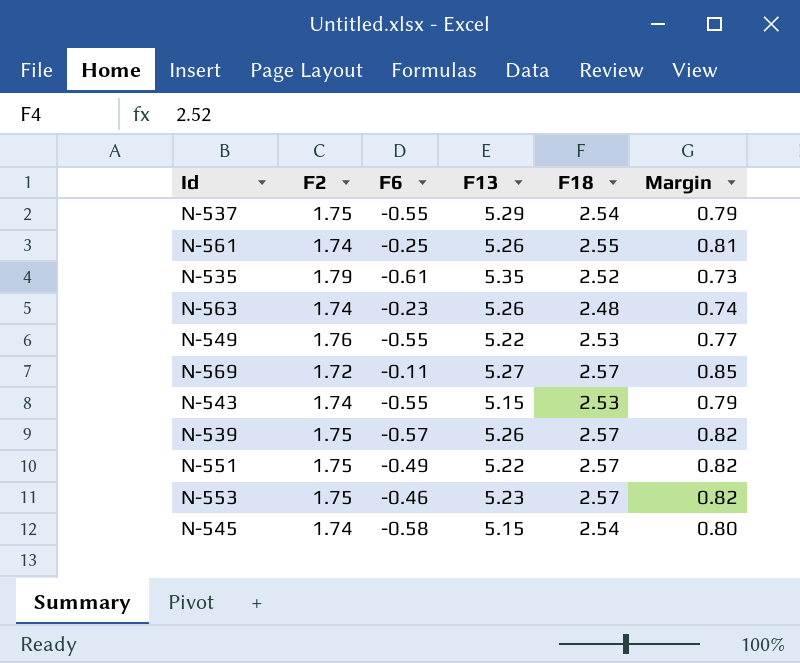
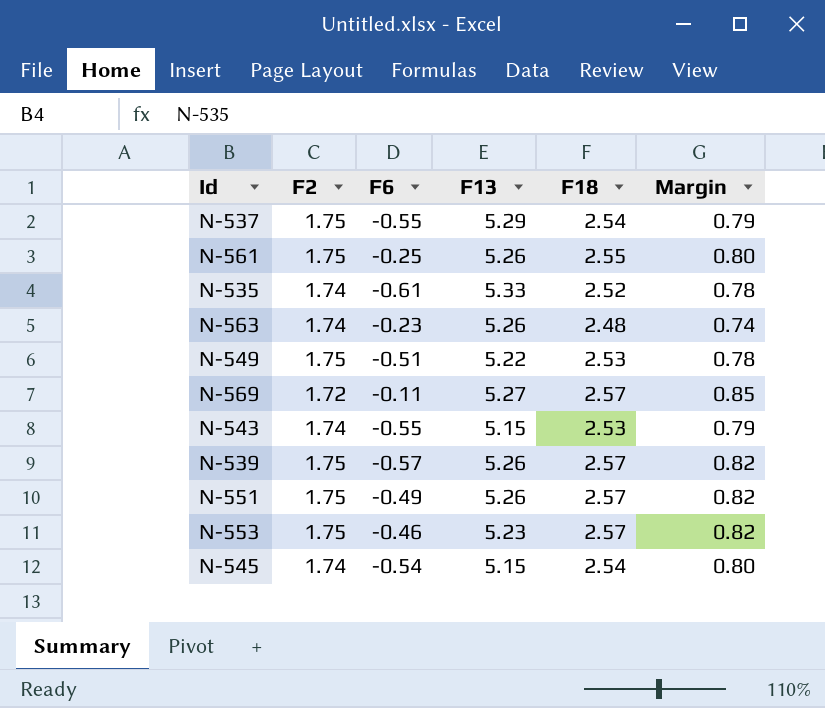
N-561 | F2: 1.74 -> 1.75
N-561 | Margin: 0.81 -> 0.80
N-535 | F2: 1.79 -> 1.74
N-535 | F13: 5.35 -> 5.33
N-535 | Margin: 0.73 -> 0.78
N-549 | F2: 1.76 -> 1.75
N-549 | F6: -0.55 -> -0.51
N-549 | Margin: 0.77 -> 0.78
N-551 | F13: 5.22 -> 5.26
N-545 | F6: -0.58 -> -0.54

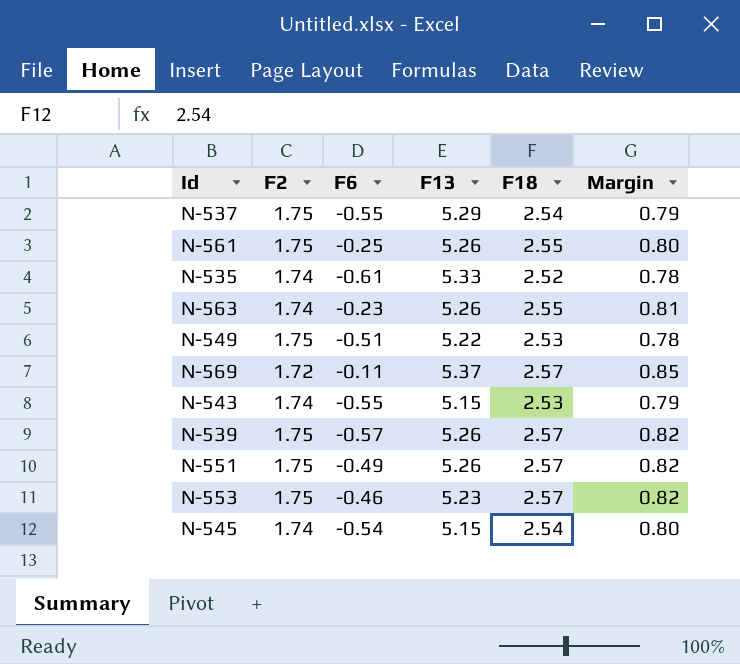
N-563 | F18: 2.48 -> 2.55
N-563 | Margin: 0.74 -> 0.81
N-569 | F13: 5.27 -> 5.37

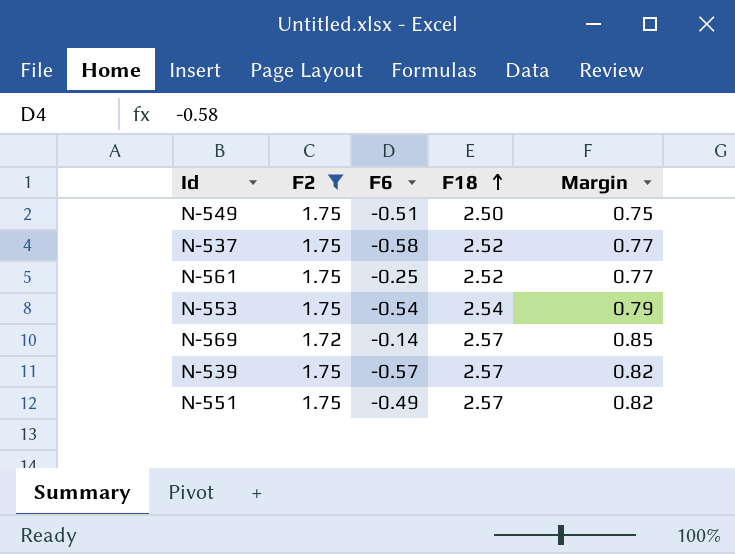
filter: none -> F2 != 1.74
row order: none -> F18 ascending
column F13 | position: 4 -> none
N-549 | F18: 2.53 -> 2.50
N-549 | Margin: 0.78 -> 0.75
N-537 | F6: -0.55 -> -0.58
N-537 | F18: 2.54 -> 2.52
N-537 | Margin: 0.79 -> 0.77
N-561 | F18: 2.55 -> 2.52
N-561 | Margin: 0.80 -> 0.77
N-553 | F6: -0.46 -> -0.54
N-553 | F18: 2.57 -> 2.54
N-553 | Margin: 0.82 -> 0.79
N-569 | F6: -0.11 -> -0.14

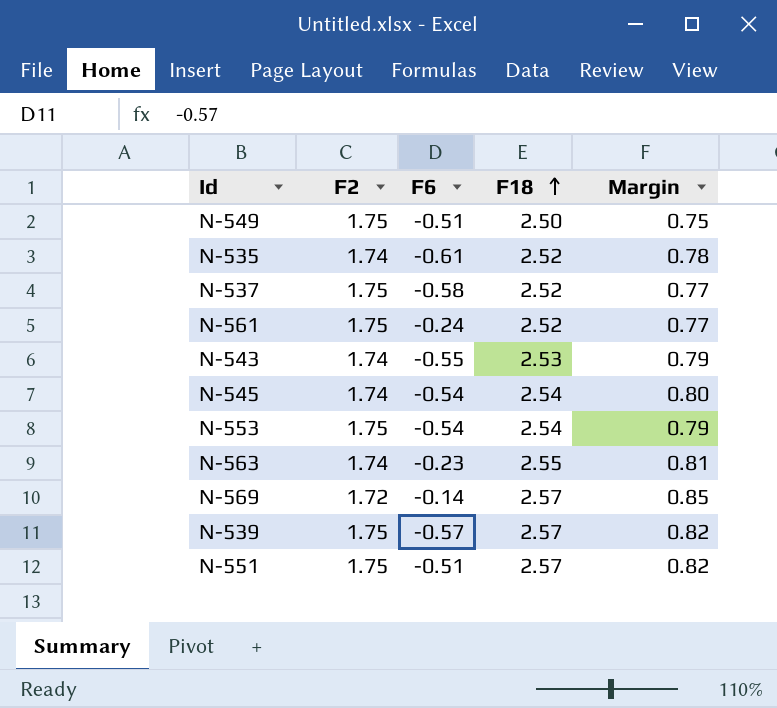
filter: F2 != 1.74 -> none
N-561 | F6: -0.25 -> -0.24
N-551 | F6: -0.49 -> -0.51

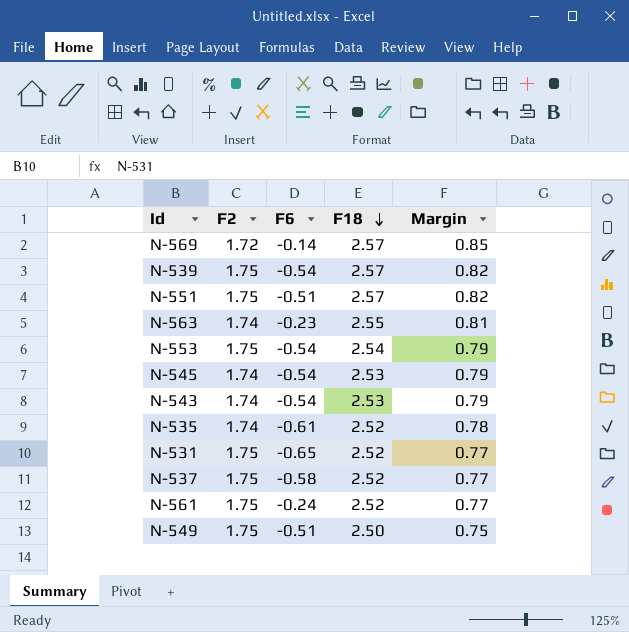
row order: F18 ascending -> F18 descending
N-539 | F6: -0.57 -> -0.54
N-545 | F18: 2.54 -> 2.53
N-545 | Margin: 0.80 -> 0.79
N-543 | F6: -0.55 -> -0.54
row N-531: none -> 1.75 | -0.65 | 2.52 | 0.77

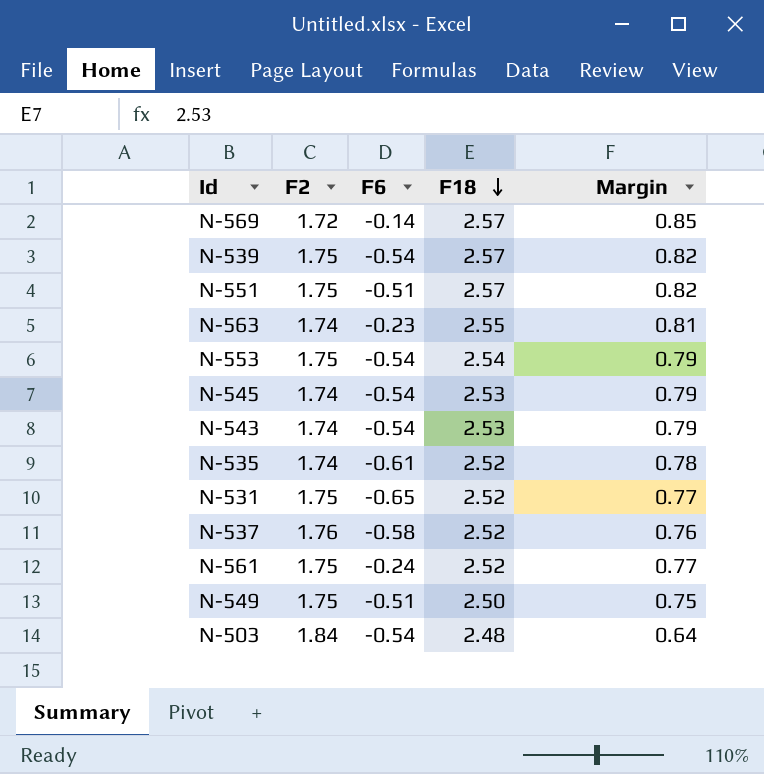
N-537 | F2: 1.75 -> 1.76
N-537 | Margin: 0.77 -> 0.76
row N-503: none -> 1.84 | -0.54 | 2.48 | 0.64

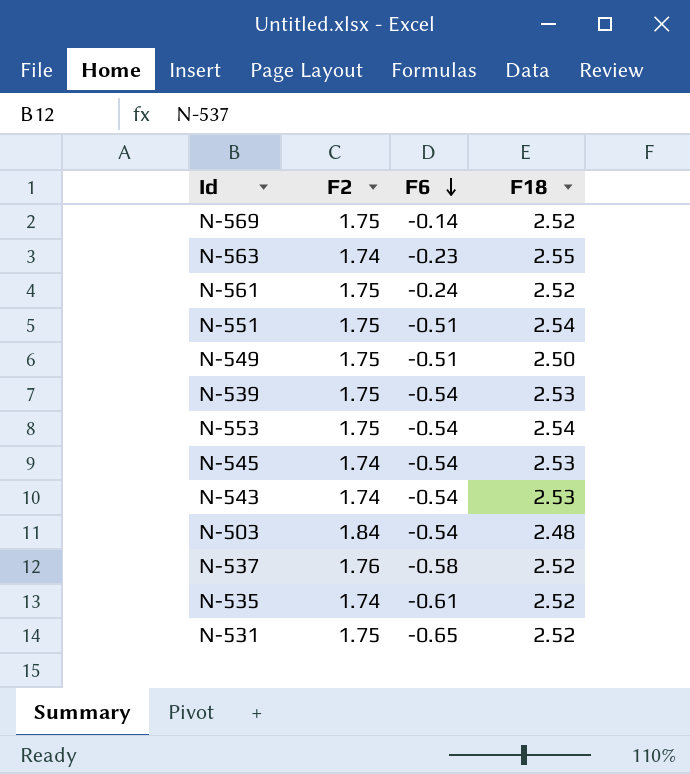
row order: F18 descending -> F6 descending
column Margin | formula: [F18] - [F2] -> none
N-569 | F2: 1.72 -> 1.75
N-569 | F18: 2.57 -> 2.52
N-551 | F18: 2.57 -> 2.54
N-539 | F18: 2.57 -> 2.53

